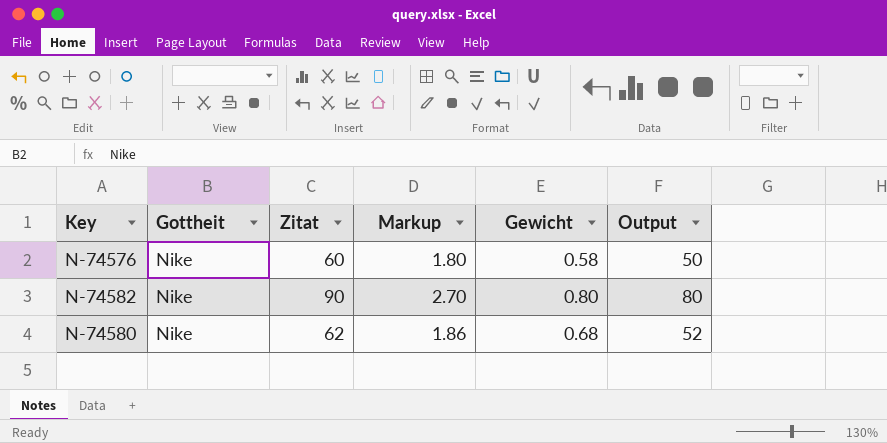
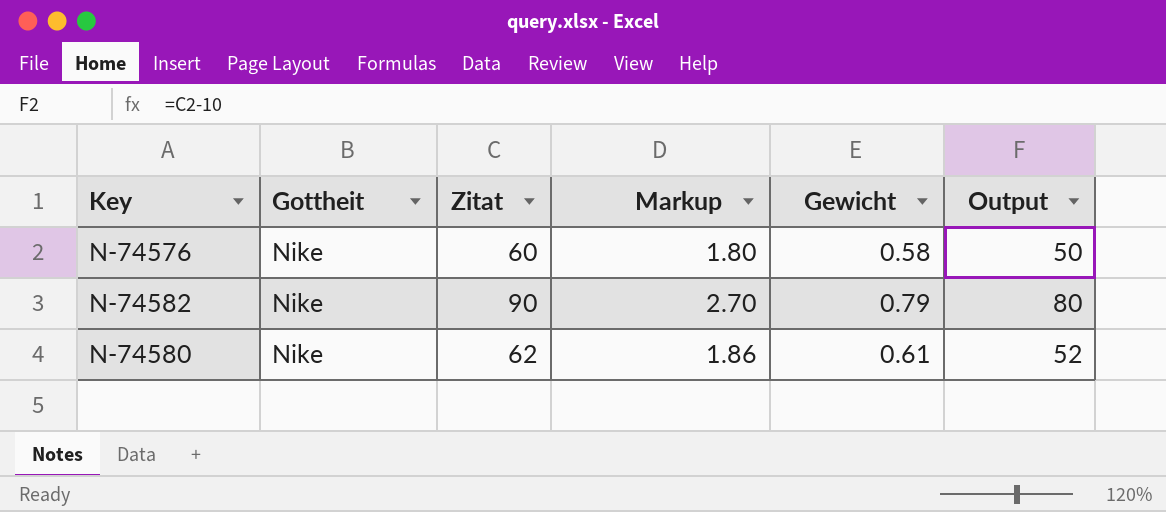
N-74582 | Gewicht: 0.80 -> 0.79
N-74580 | Gewicht: 0.68 -> 0.61

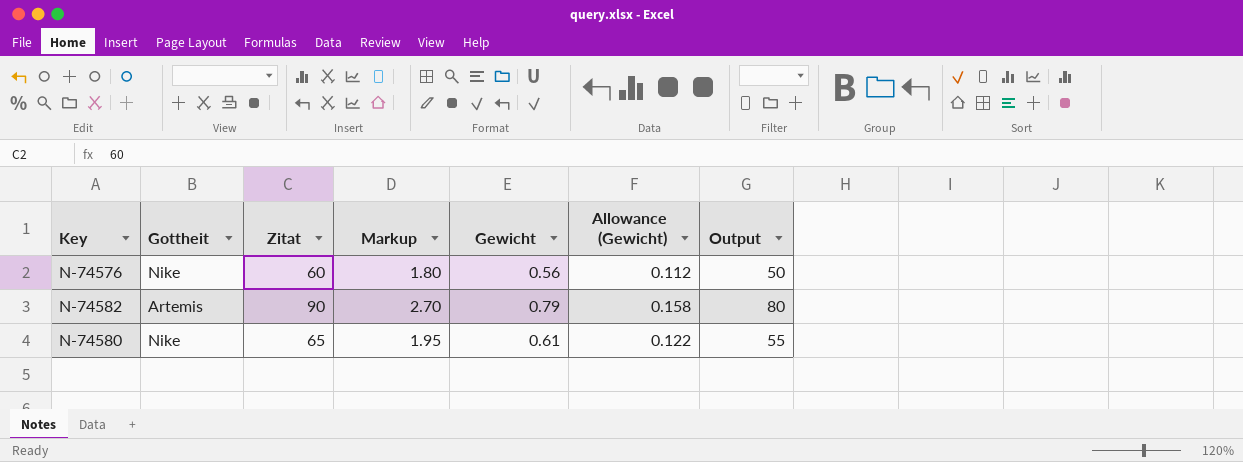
column Allowance (Gewicht) | formula: none -> [Gewicht] * 0.2
N-74576 | Gewicht: 0.58 -> 0.56
N-74582 | Gottheit: Nike -> Artemis
N-74580 | Zitat: 62 -> 65
N-74580 | Markup: 1.86 -> 1.95
N-74580 | Output: 52 -> 55

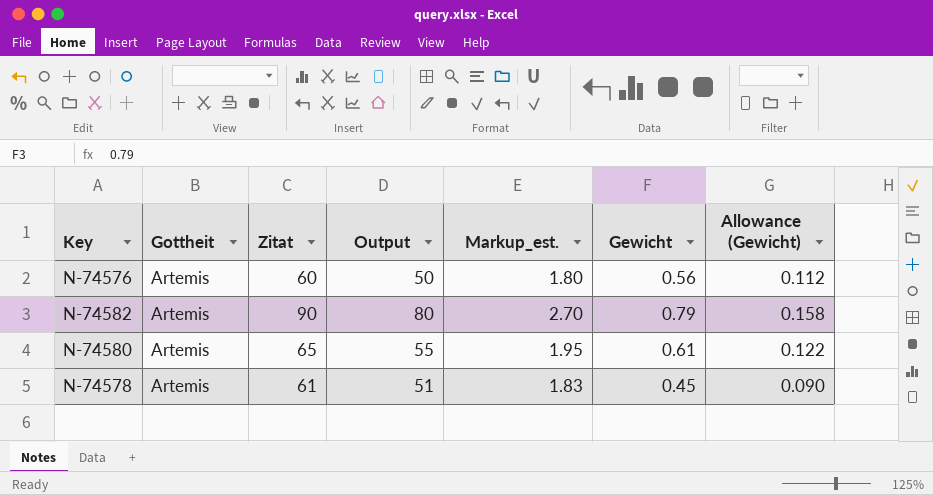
column Output | position: 7 -> 4
column name: Markup -> Markup_est.
N-74576 | Gottheit: Nike -> Artemis
N-74580 | Gottheit: Nike -> Artemis
row N-74578: none -> Artemis | 61 | 51 | 1.83 | 0.45 | 0.090

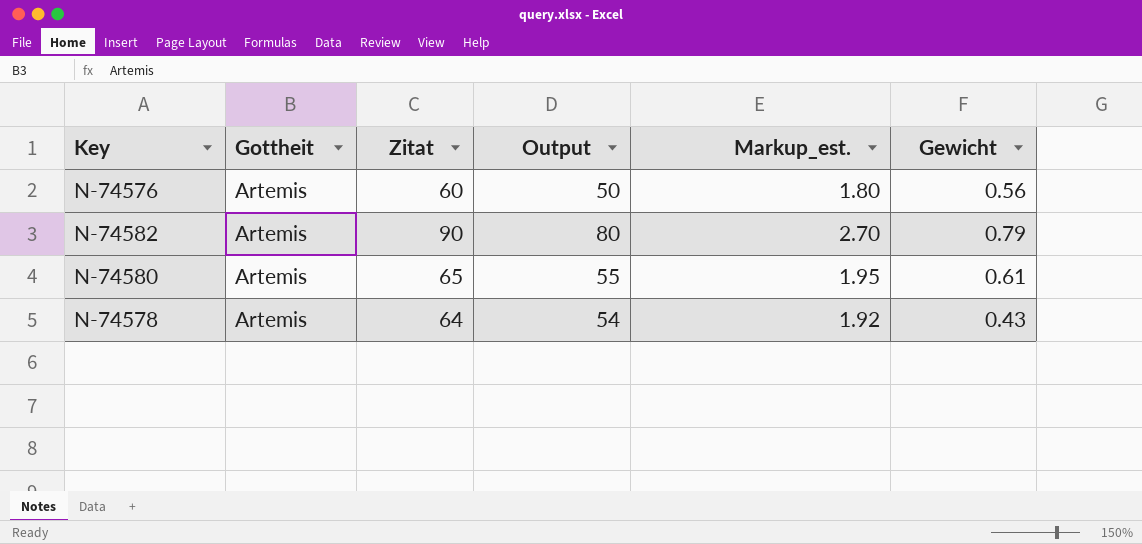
column Allowance (Gewicht) | formula: [Gewicht] * 0.2 -> none
N-74578 | Zitat: 61 -> 64
N-74578 | Output: 51 -> 54
N-74578 | Markup_est.: 1.83 -> 1.92
N-74578 | Gewicht: 0.45 -> 0.43

